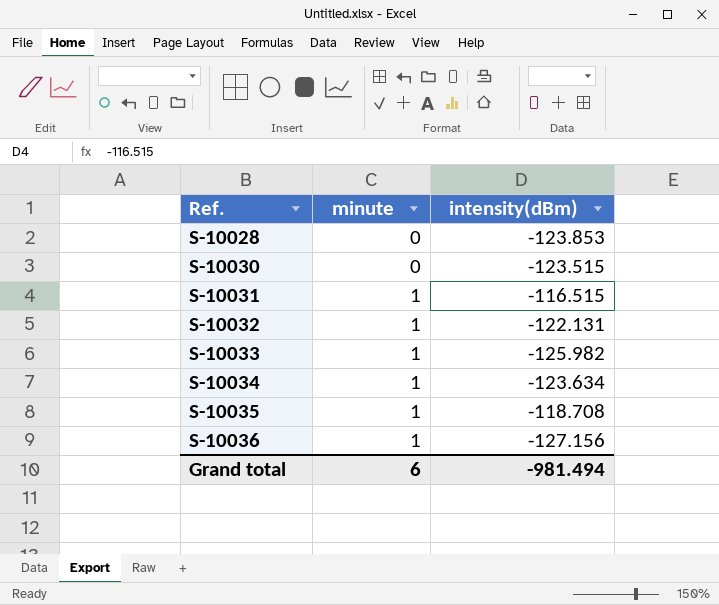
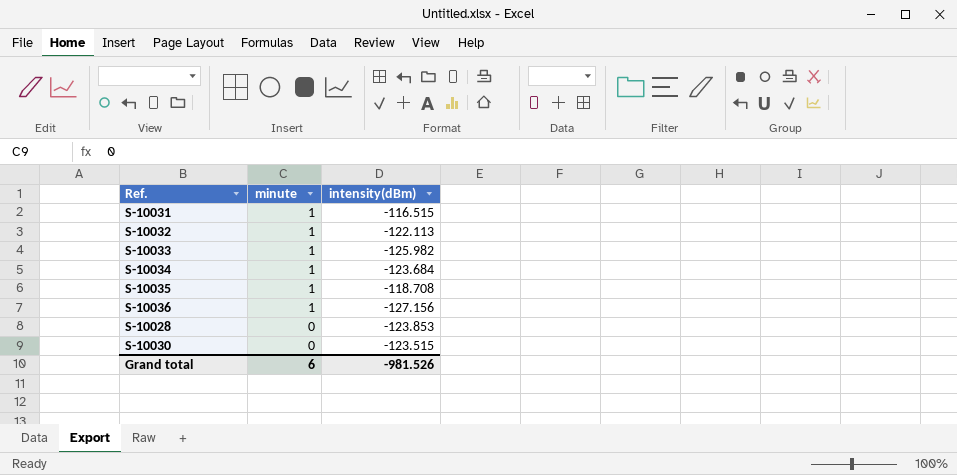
row order: Ref. ascending -> minute descending
S-10032 | intensity(dBm): -122.131 -> -122.113
S-10034 | intensity(dBm): -123.634 -> -123.684
Grand total | intensity(dBm): -981.494 -> -981.526

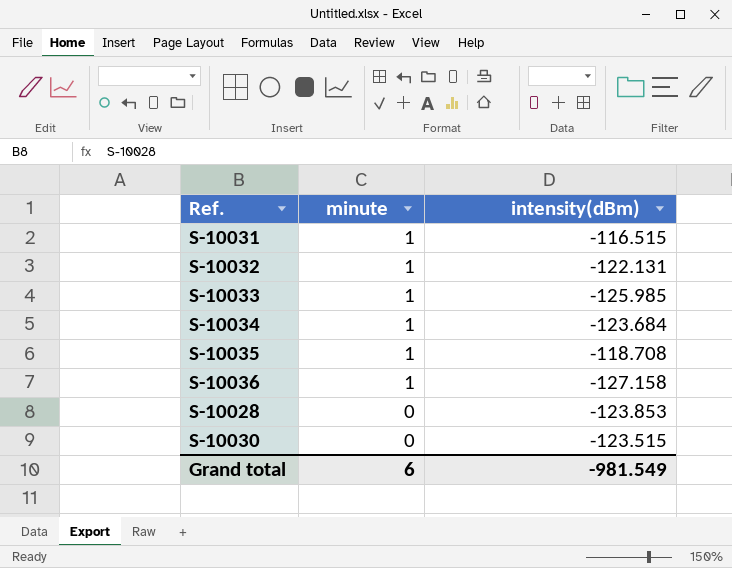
S-10032 | intensity(dBm): -122.113 -> -122.131
S-10033 | intensity(dBm): -125.982 -> -125.985
S-10036 | intensity(dBm): -127.156 -> -127.158
Grand total | intensity(dBm): -981.526 -> -981.549

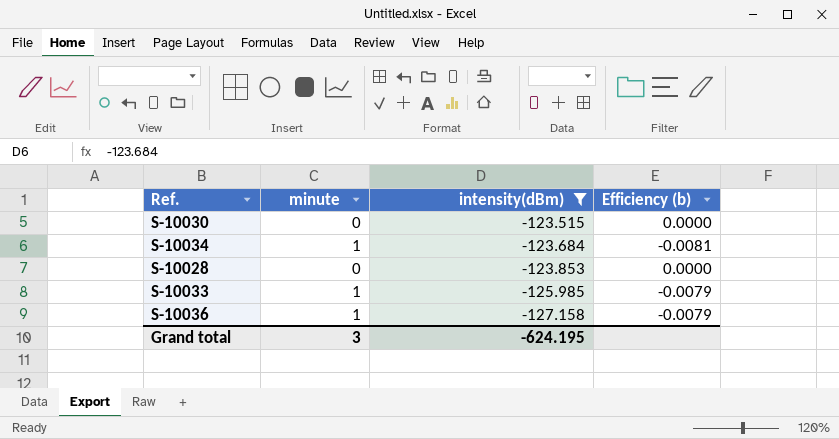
filter: none -> intensity(dBm) <= -123.515
row order: minute descending -> intensity(dBm) descending
column Efficiency (b) | formula: none -> [minute] / [intensity(dBm)]
Grand total | minute: 6 -> 3
Grand total | intensity(dBm): -981.549 -> -624.195

